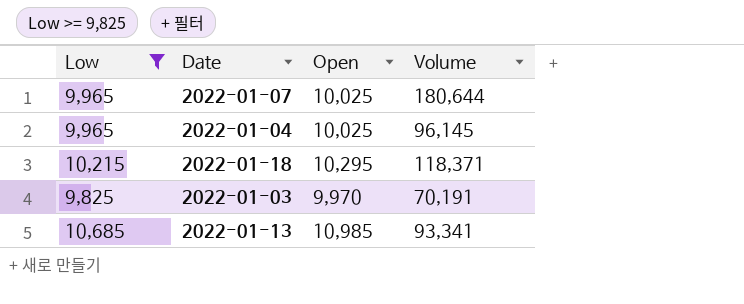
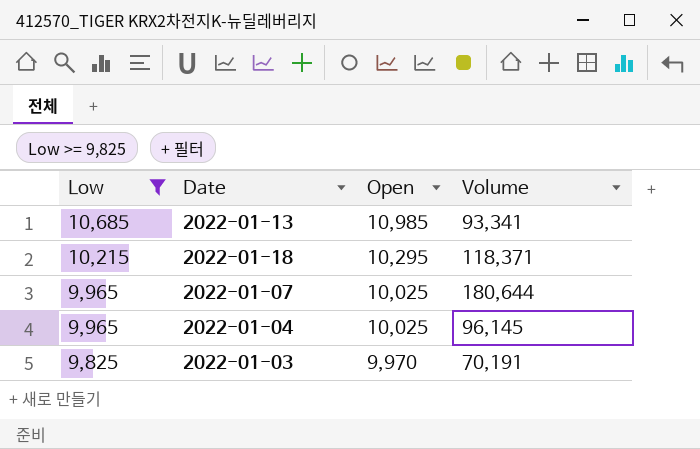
row order: none -> Low descending

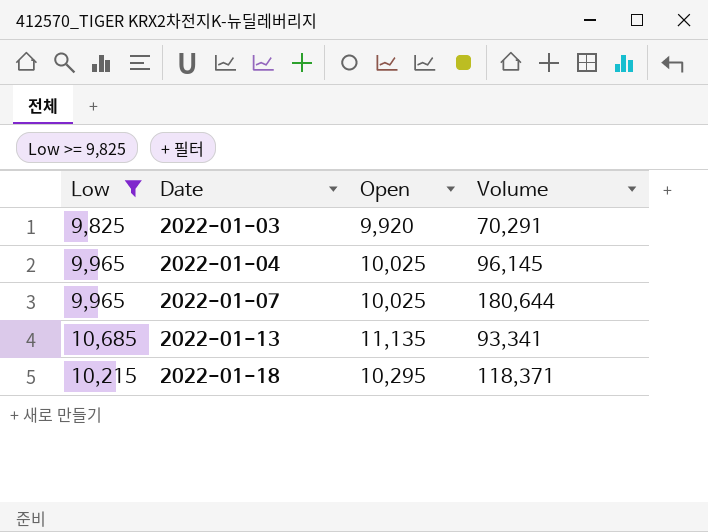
row order: Low descending -> Date ascending
2022-01-03 | Open: 9,970 -> 9,920
2022-01-03 | Volume: 70,191 -> 70,291
2022-01-13 | Open: 10,985 -> 11,135

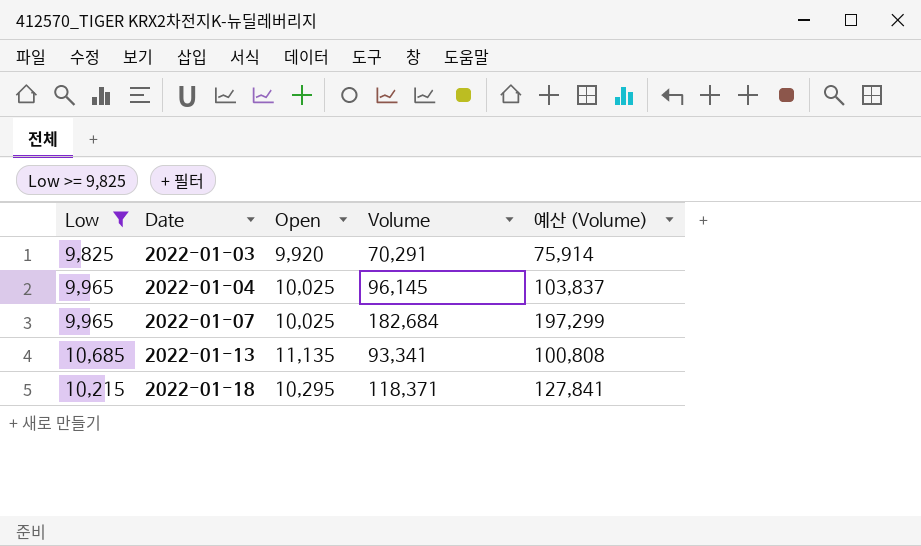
column 예산 (Volume) | formula: none -> [Volume] * 1.08
2022-01-07 | Volume: 180,644 -> 182,684

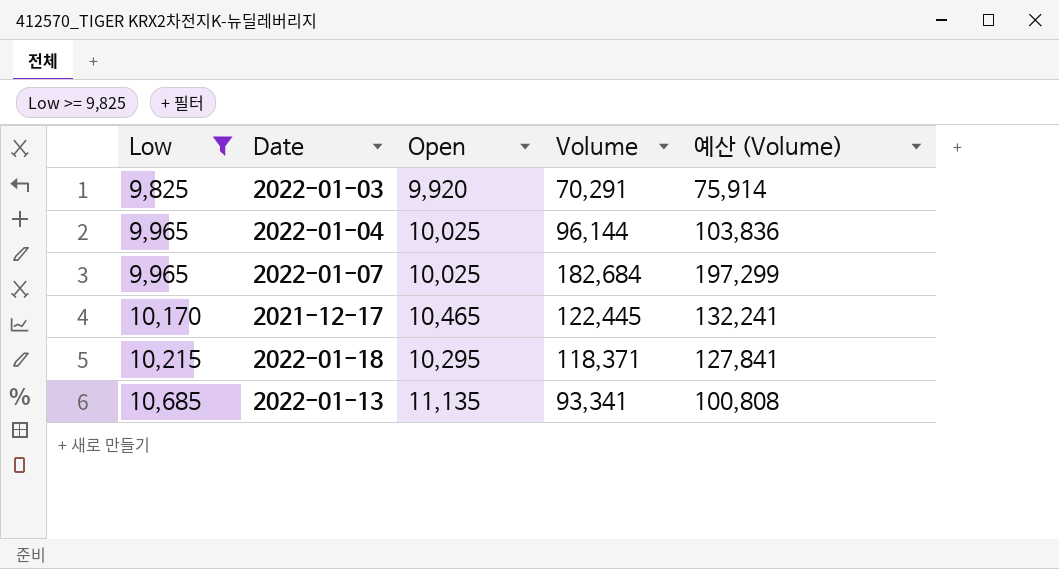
row order: Date ascending -> Low ascending
2022-01-04 | Volume: 96,145 -> 96,144
2022-01-04 | 예산 (Volume): 103,837 -> 103,836
row 2021-12-17: none -> 10,170 | 10,465 | 122,445 | 132,241

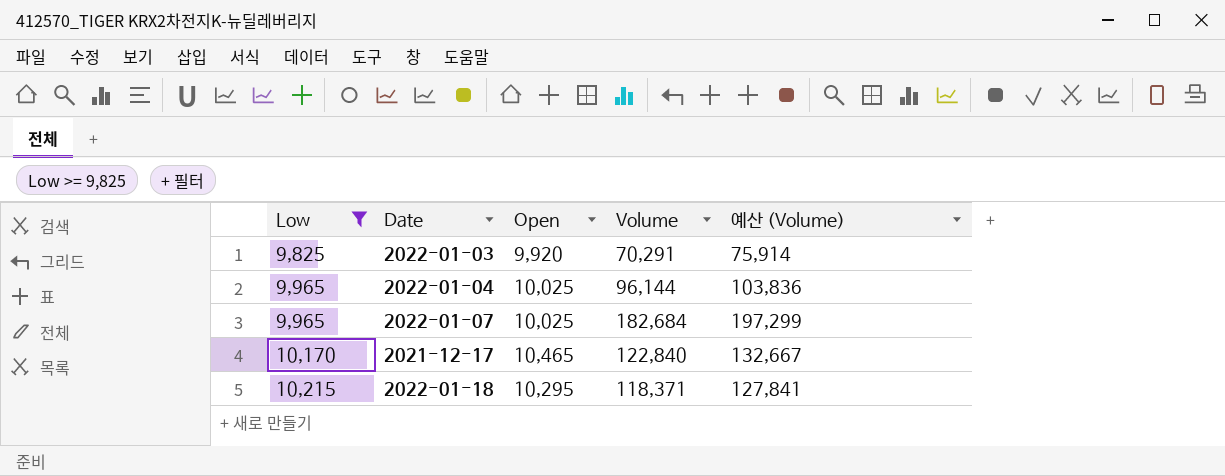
row 2022-01-13: 10,685 | 11,135 | 93,341 | 100,808 -> none
2021-12-17 | Volume: 122,445 -> 122,840
2021-12-17 | 예산 (Volume): 132,241 -> 132,667

